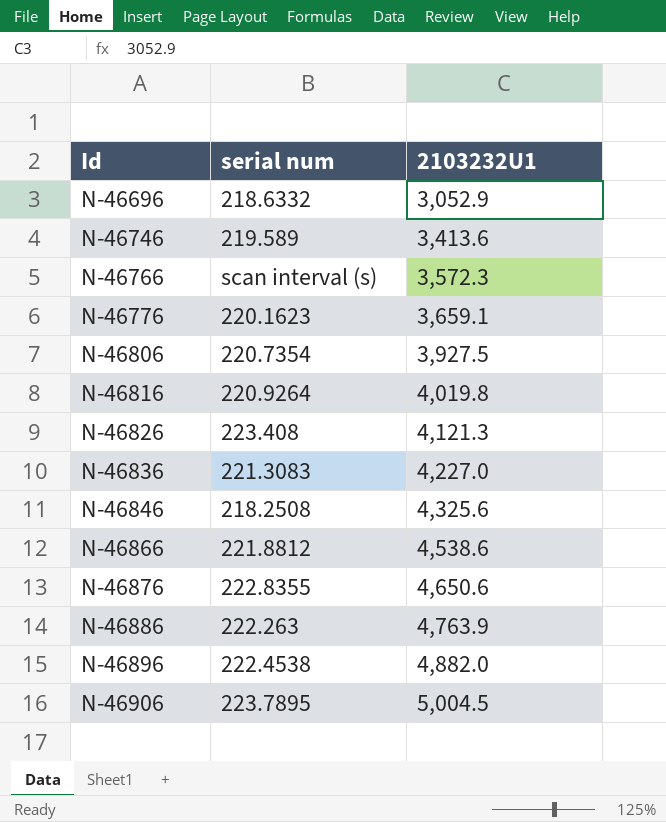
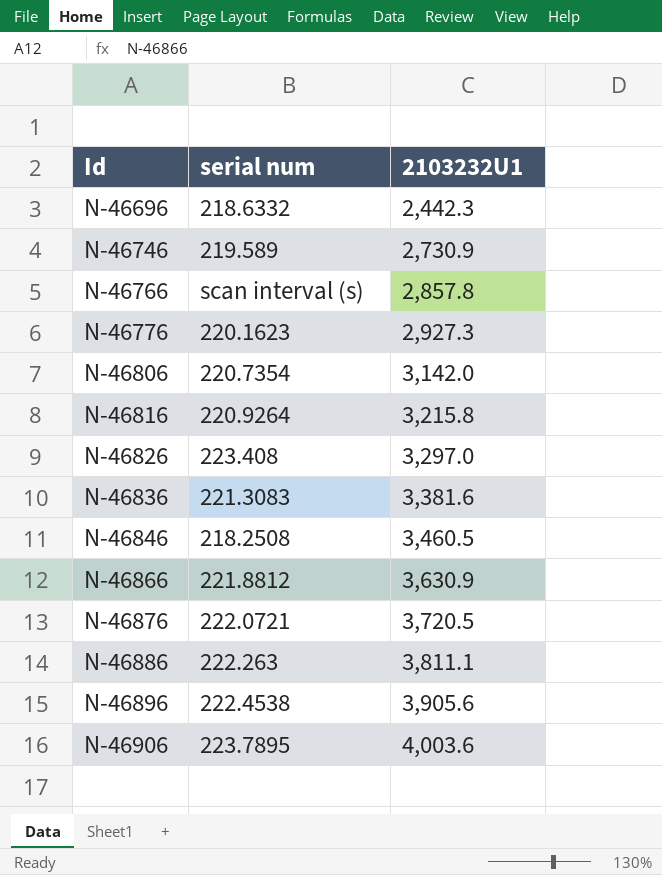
N-46696 | 2103232U1: 3,052.9 -> 2,442.3
N-46746 | 2103232U1: 3,413.6 -> 2,730.9
N-46766 | 2103232U1: 3,572.3 -> 2,857.8
N-46776 | 2103232U1: 3,659.1 -> 2,927.3
N-46806 | 2103232U1: 3,927.5 -> 3,142.0
N-46816 | 2103232U1: 4,019.8 -> 3,215.8
N-46826 | 2103232U1: 4,121.3 -> 3,297.0
N-46836 | 2103232U1: 4,227.0 -> 3,381.6
N-46846 | 2103232U1: 4,325.6 -> 3,460.5
N-46866 | 2103232U1: 4,538.6 -> 3,630.9
N-46876 | serial num: 222.8355 -> 222.0721
N-46876 | 2103232U1: 4,650.6 -> 3,720.5
N-46886 | 2103232U1: 4,763.9 -> 3,811.1
N-46896 | 2103232U1: 4,882.0 -> 3,905.6
N-46906 | 2103232U1: 5,004.5 -> 4,003.6

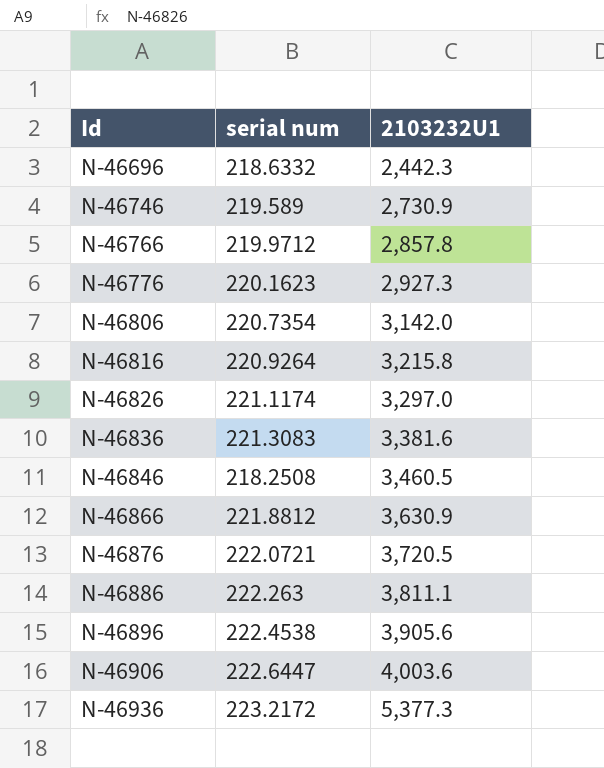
N-46766 | serial num: scan interval (s) -> 219.9712
N-46826 | serial num: 223.408 -> 221.1174
N-46906 | serial num: 223.7895 -> 222.6447
row N-46936: none -> 223.2172 | 5,377.3

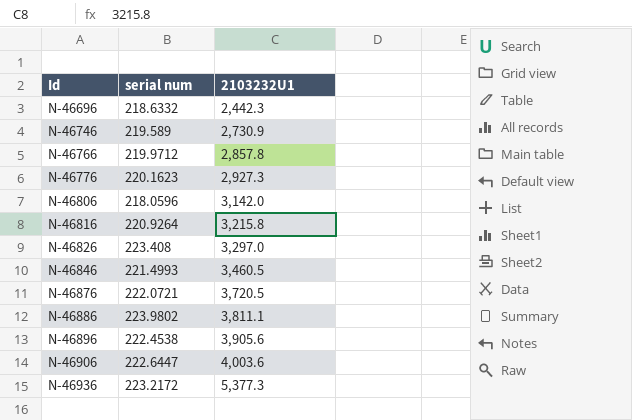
row N-46836: 221.3083 | 3,381.6 -> none
row N-46866: 221.8812 | 3,630.9 -> none
N-46806 | serial num: 220.7354 -> 218.0596
N-46826 | serial num: 221.1174 -> 223.408
N-46846 | serial num: 218.2508 -> 221.4993
N-46886 | serial num: 222.263 -> 223.9802

